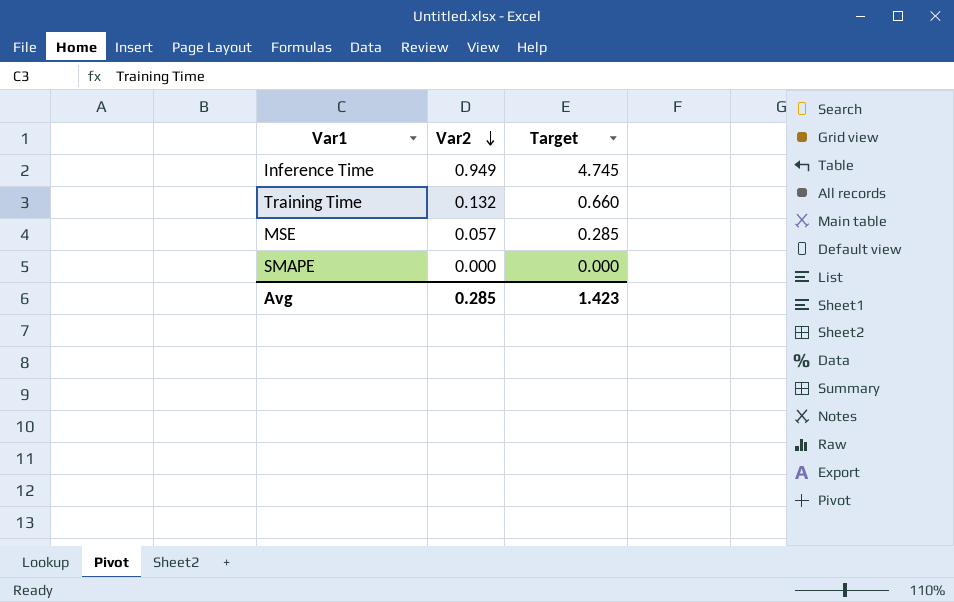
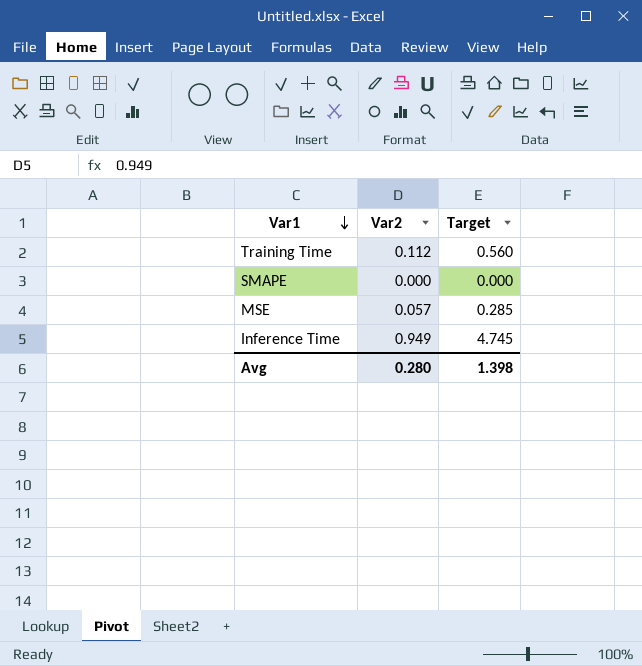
row order: Var2 descending -> Var1 descending
Training Time | Var2: 0.132 -> 0.112
Training Time | Target: 0.660 -> 0.560
Avg | Var2: 0.285 -> 0.280
Avg | Target: 1.423 -> 1.398

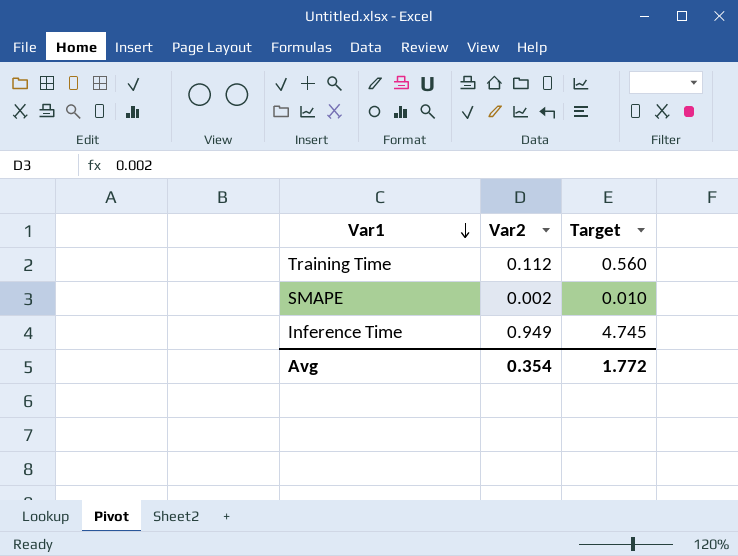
row MSE: 0.057 | 0.285 -> none
SMAPE | Var2: 0.000 -> 0.002
SMAPE | Target: 0.000 -> 0.010
Avg | Var2: 0.280 -> 0.354
Avg | Target: 1.398 -> 1.772

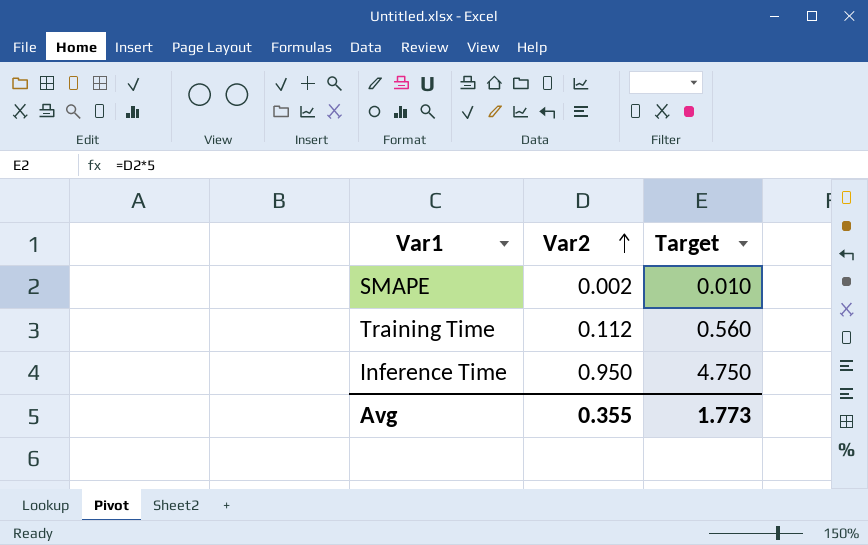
row order: Var1 descending -> Var2 ascending
Inference Time | Var2: 0.949 -> 0.950
Inference Time | Target: 4.745 -> 4.750
Avg | Var2: 0.354 -> 0.355
Avg | Target: 1.772 -> 1.773

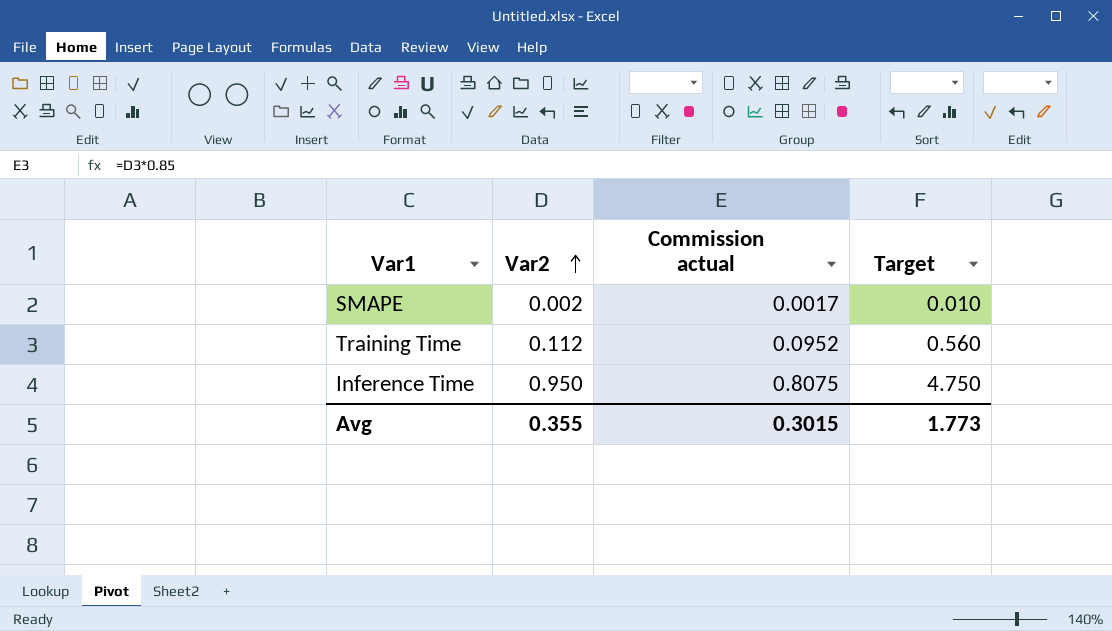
column Commission actual | formula: none -> [Var2] * 0.85

